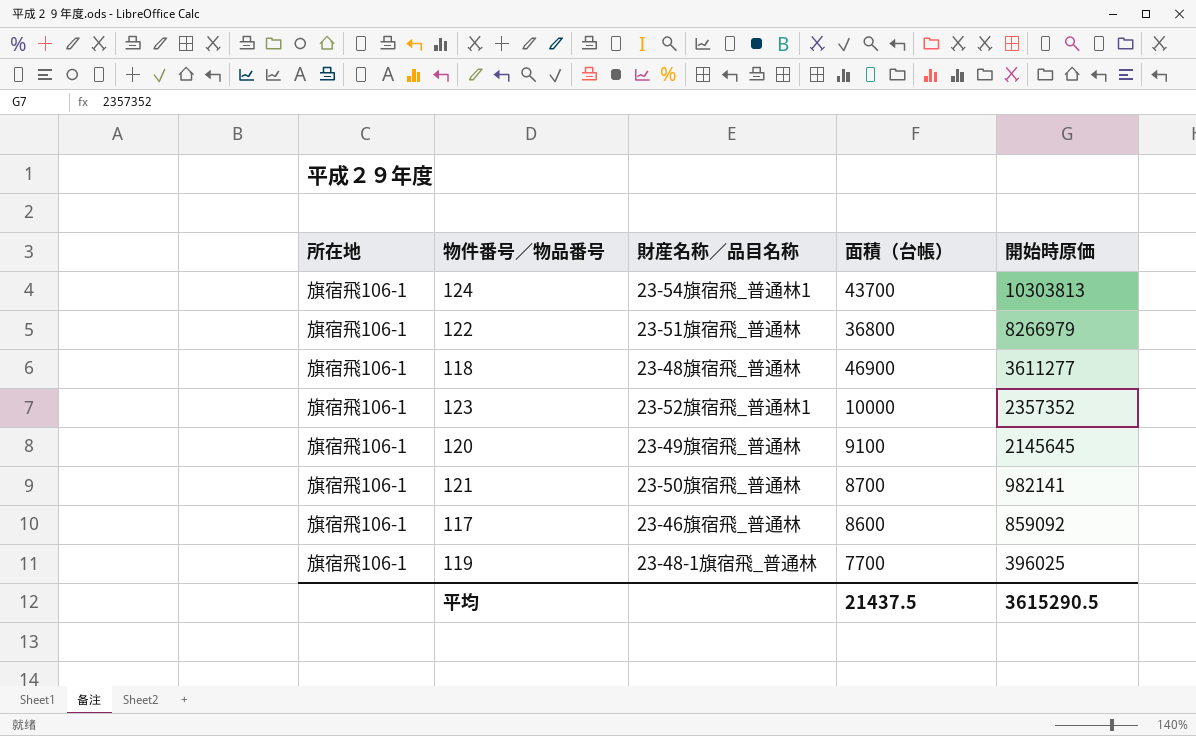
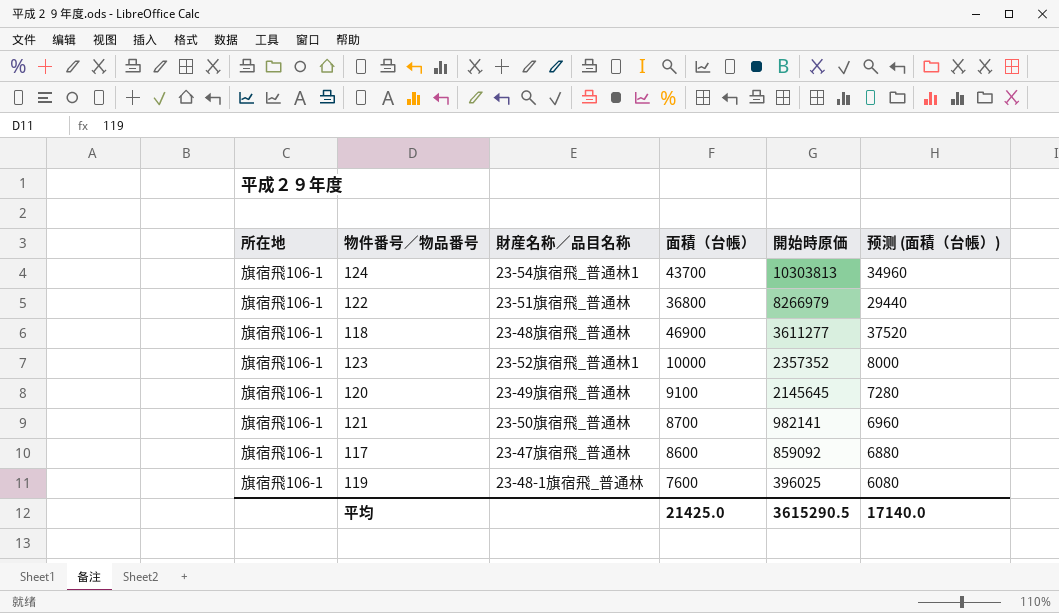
column 预测 (面積（台帳）) | formula: none -> [面積（台帳）] * 0.8
117 | 財産名称／品目名称: 23-46旗宿飛_普通林 -> 23-47旗宿飛_普通林
119 | 面積（台帳）: 7700 -> 7600
平均 | 面積（台帳）: 21437.5 -> 21425.0

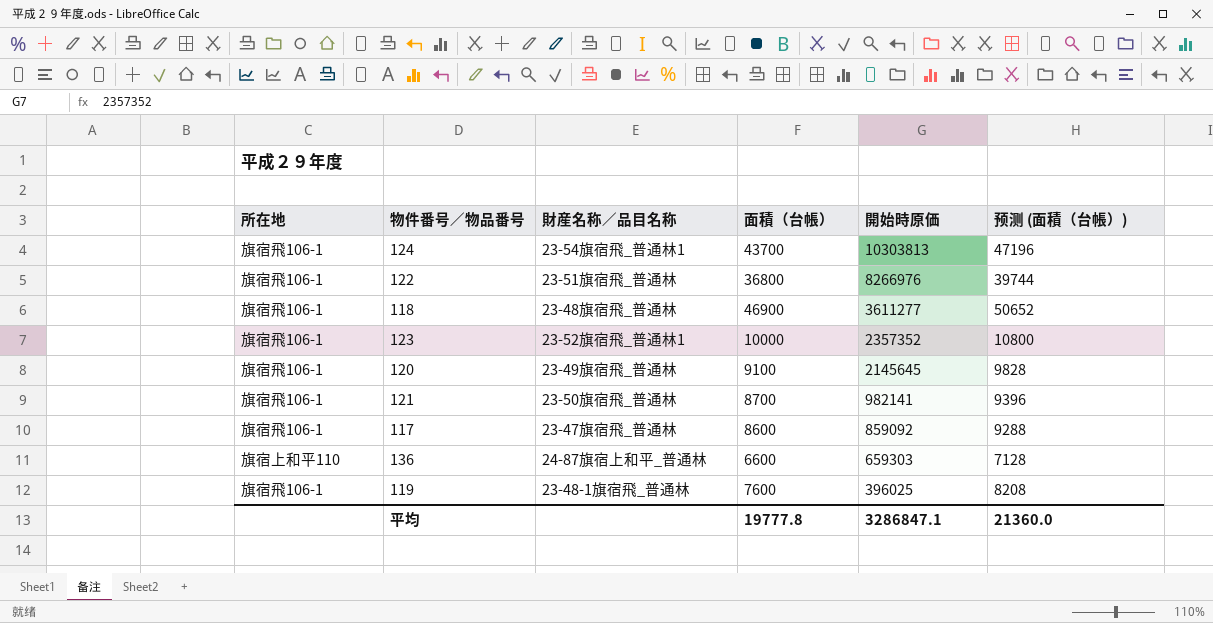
column 预测 (面積（台帳）) | formula: [面積（台帳）] * 0.8 -> [面積（台帳）] * 1.08
122 | 開始時原価: 8266979 -> 8266976
row 136: none -> 旗宿上和平110 | 24-87旗宿上和平_普通林 | 6600 | 659303 | 7128
平均 | 面積（台帳）: 21425.0 -> 19777.8
平均 | 開始時原価: 3615290.5 -> 3286847.1
平均 | 预测 (面積（台帳）): 17140.0 -> 21360.0

